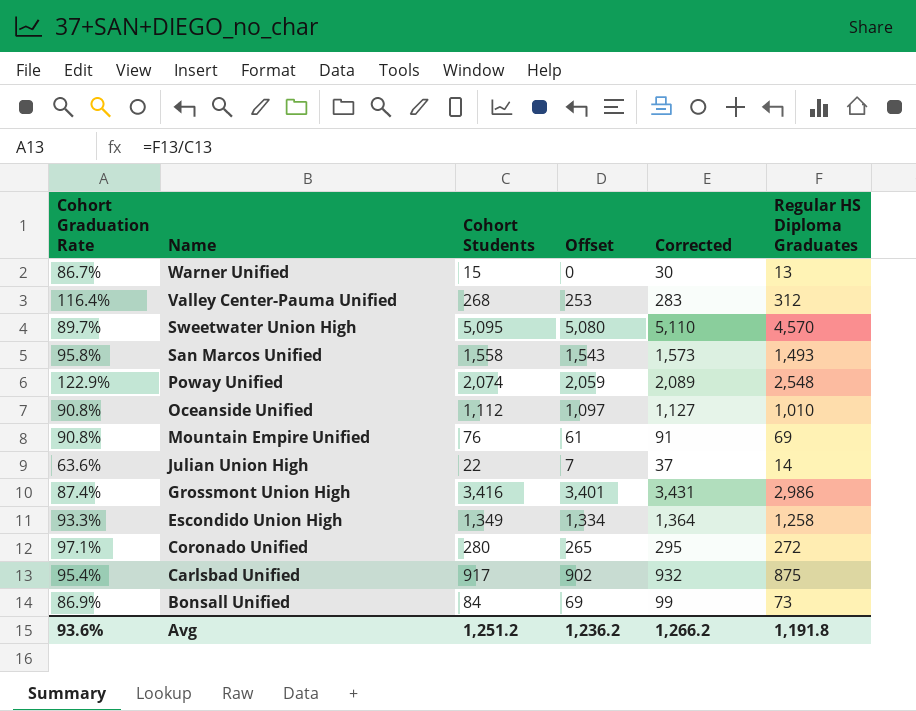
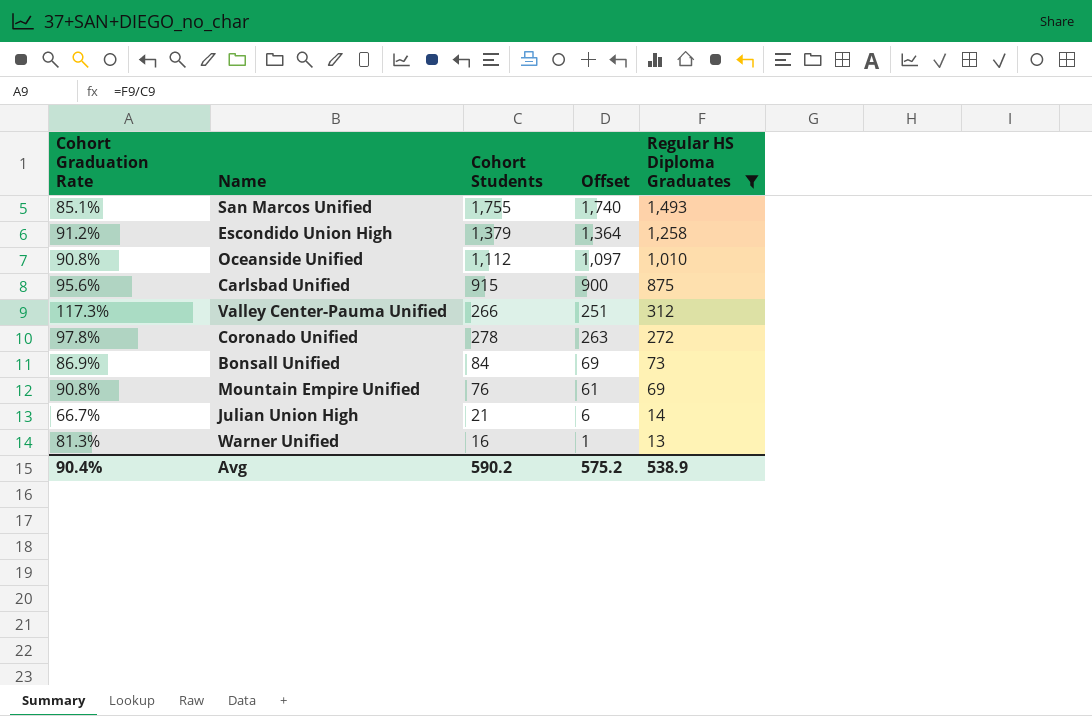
filter: none -> Regular HS Diploma Graduates <= 1,493
row order: Name descending -> Regular HS Diploma Graduates descending
column Corrected | formula: [Cohort Students] + 15 -> none
San Marcos Unified | Cohort Graduation Rate: 95.8% -> 85.1%
San Marcos Unified | Cohort Students: 1,558 -> 1,755
San Marcos Unified | Offset: 1,543 -> 1,740
Escondido Union High | Cohort Graduation Rate: 93.3% -> 91.2%
Escondido Union High | Cohort Students: 1,349 -> 1,379
Escondido Union High | Offset: 1,334 -> 1,364
Carlsbad Unified | Cohort Graduation Rate: 95.4% -> 95.6%
Carlsbad Unified | Cohort Students: 917 -> 915
Carlsbad Unified | Offset: 902 -> 900
Valley Center-Pauma Unified | Cohort Graduation Rate: 116.4% -> 117.3%
Valley Center-Pauma Unified | Cohort Students: 268 -> 266
Valley Center-Pauma Unified | Offset: 253 -> 251
Coronado Unified | Cohort Graduation Rate: 97.1% -> 97.8%
Coronado Unified | Cohort Students: 280 -> 278
Coronado Unified | Offset: 265 -> 263
Julian Union High | Cohort Graduation Rate: 63.6% -> 66.7%
Julian Union High | Cohort Students: 22 -> 21
Julian Union High | Offset: 7 -> 6
Warner Unified | Cohort Graduation Rate: 86.7% -> 81.3%
Warner Unified | Cohort Students: 15 -> 16
Warner Unified | Offset: 0 -> 1
Avg | Cohort Graduation Rate: 93.6% -> 90.4%
Avg | Cohort Students: 1,251.2 -> 590.2
Avg | Offset: 1,236.2 -> 575.2
Avg | Regular HS Diploma Graduates: 1,191.8 -> 538.9

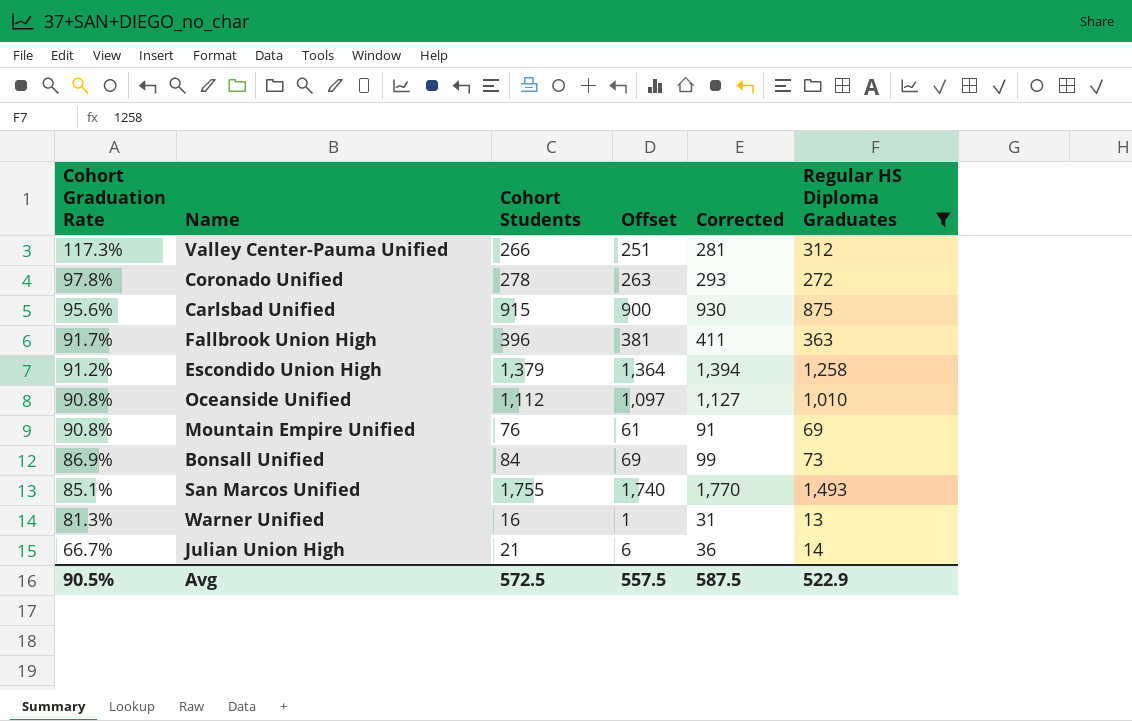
row order: Regular HS Diploma Graduates descending -> Cohort Graduation Rate descending
column Corrected | formula: none -> [Cohort Students] + 15
row Fallbrook Union High: none -> 91.7% | 396 | 381 | 411 | 363
Avg | Cohort Graduation Rate: 90.4% -> 90.5%
Avg | Cohort Students: 590.2 -> 572.5
Avg | Offset: 575.2 -> 557.5
Avg | Regular HS Diploma Graduates: 538.9 -> 522.9

